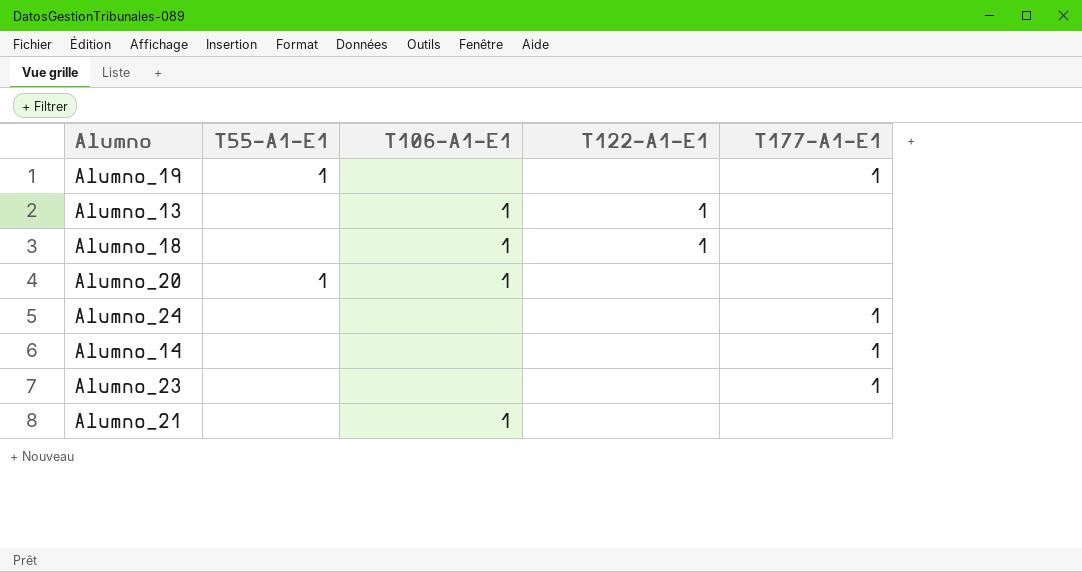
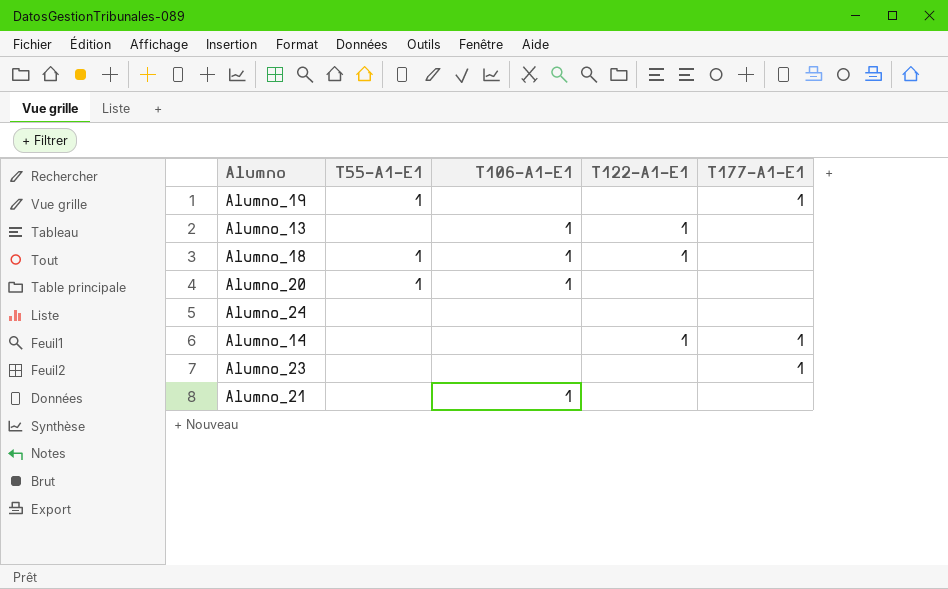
Alumno_18 | T55-A1-E1: none -> 1
Alumno_24 | T177-A1-E1: 1 -> none
Alumno_14 | T122-A1-E1: none -> 1

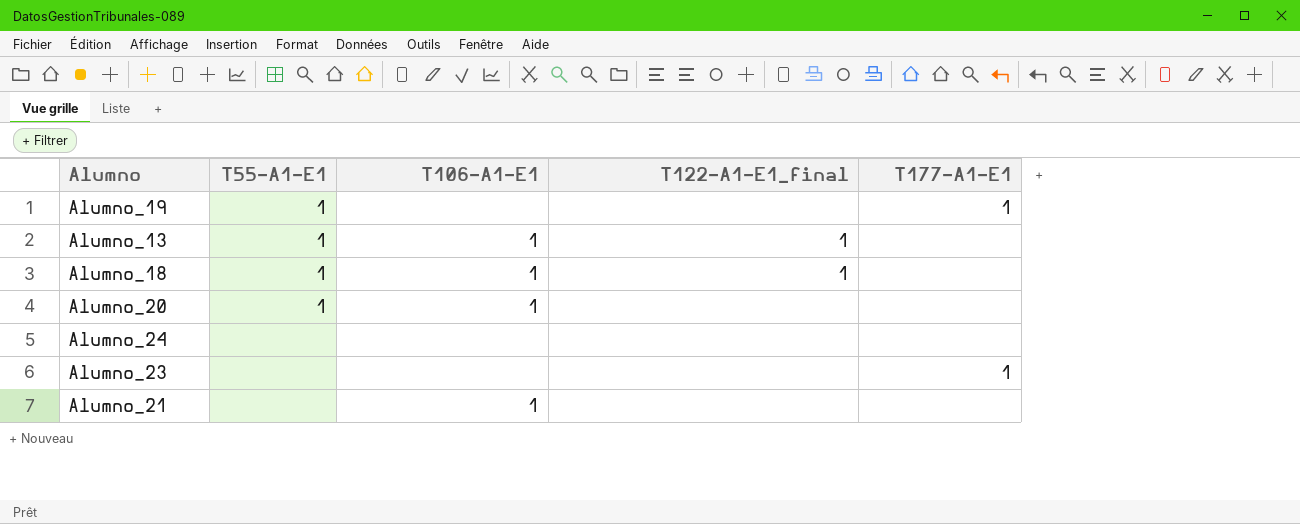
column name: T122-A1-E1 -> T122-A1-E1_final
row Alumno_14: none | none | 1 | 1 -> none
Alumno_13 | T55-A1-E1: none -> 1

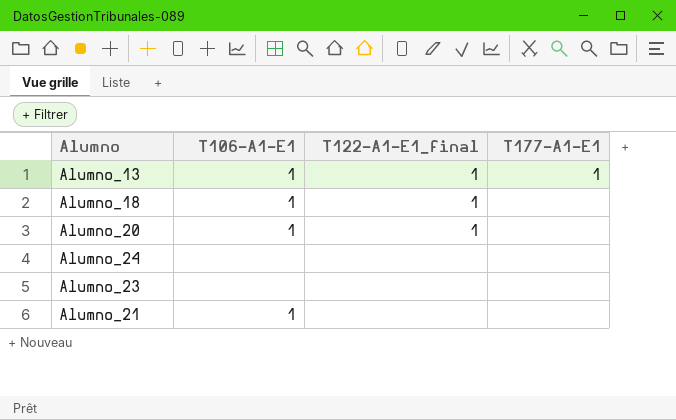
column T55-A1-E1 | position: 2 -> none
row Alumno_19: 1 | none | none | 1 -> none
Alumno_13 | T177-A1-E1: none -> 1
Alumno_20 | T122-A1-E1_final: none -> 1
Alumno_23 | T177-A1-E1: 1 -> none

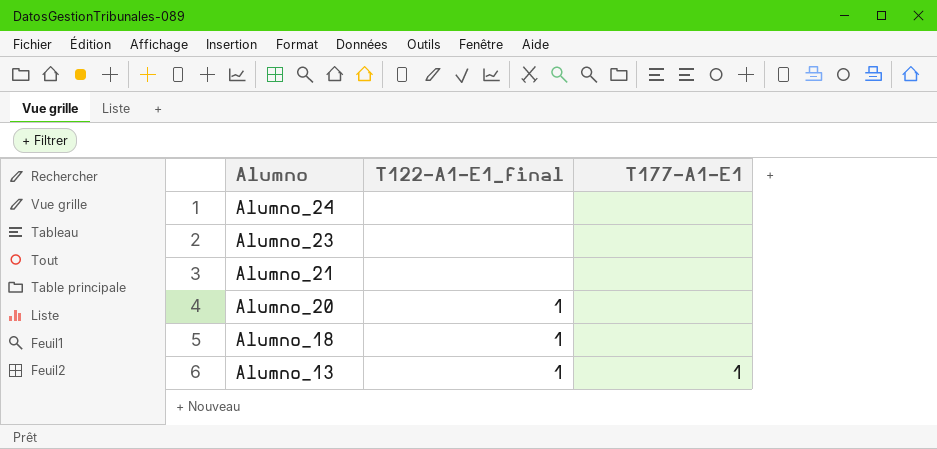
row order: none -> Alumno descending
column T106-A1-E1 | position: 2 -> none

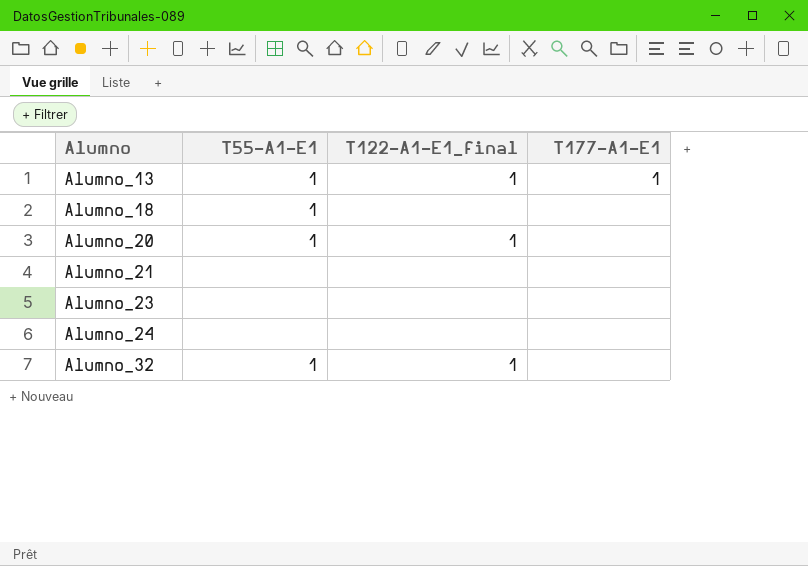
row order: Alumno descending -> Alumno ascending
column T55-A1-E1 | position: none -> 2
Alumno_18 | T122-A1-E1_final: 1 -> none
row Alumno_32: none -> 1 | 1 | none

